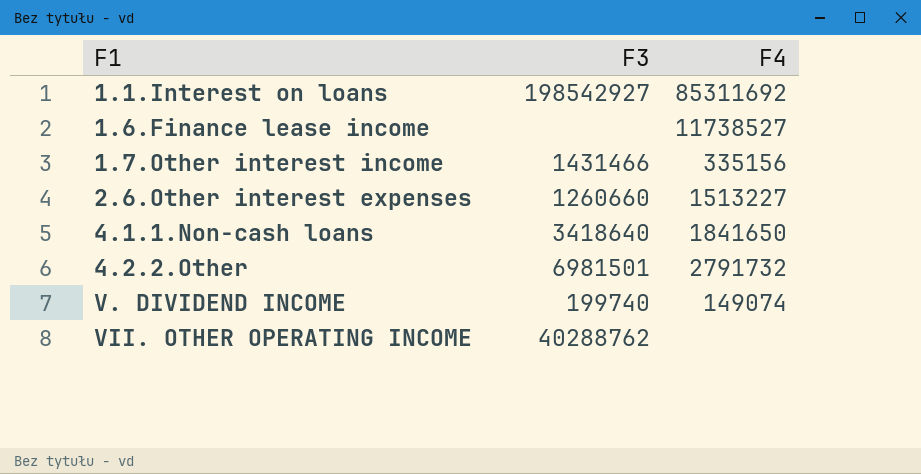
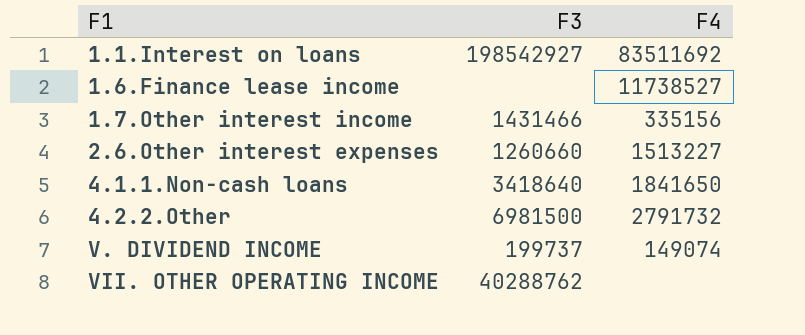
1.1.Interest on loans | F4: 85311692 -> 83511692
4.2.2.Other | F3: 6981501 -> 6981500
V. DIVIDEND INCOME | F3: 199740 -> 199737

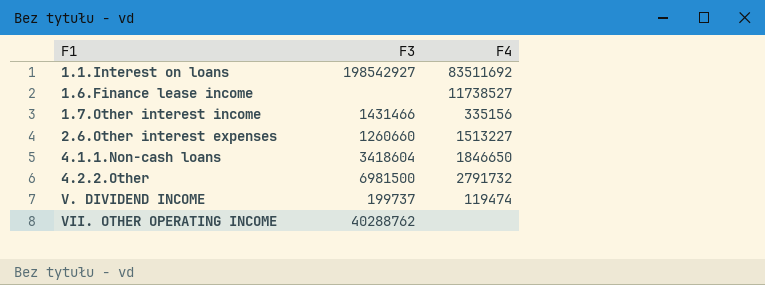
4.1.1.Non-cash loans | F3: 3418640 -> 3418604
4.1.1.Non-cash loans | F4: 1841650 -> 1846650
V. DIVIDEND INCOME | F4: 149074 -> 119474

